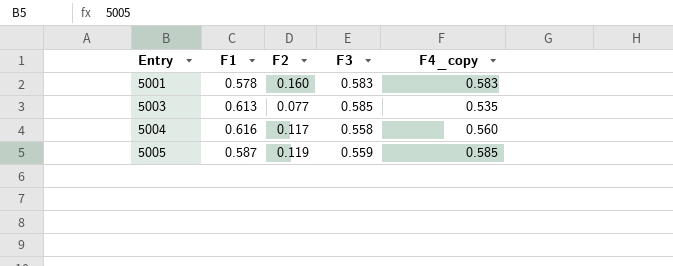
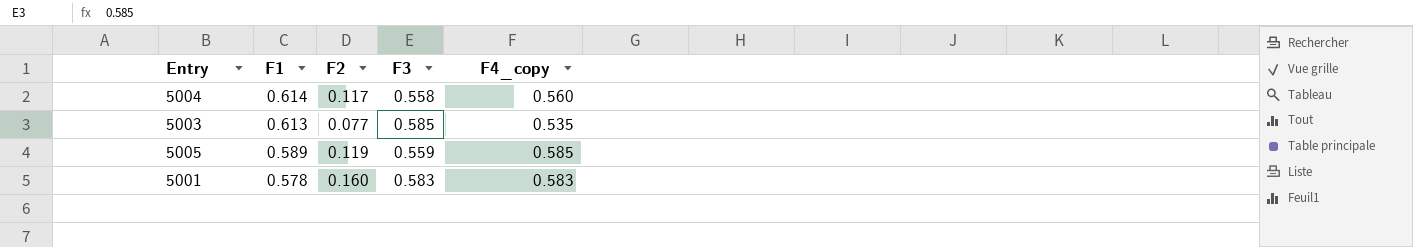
row order: Entry ascending -> F1 descending
5004 | F1: 0.616 -> 0.614
5005 | F1: 0.587 -> 0.589

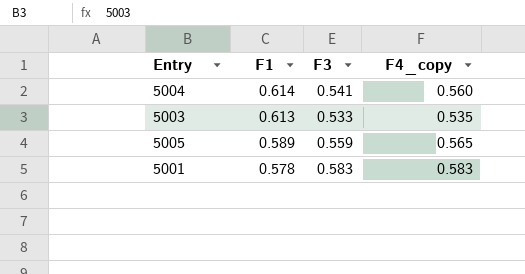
column F2 | position: 3 -> none
5004 | F3: 0.558 -> 0.541
5003 | F3: 0.585 -> 0.533
5005 | F4_copy: 0.585 -> 0.565

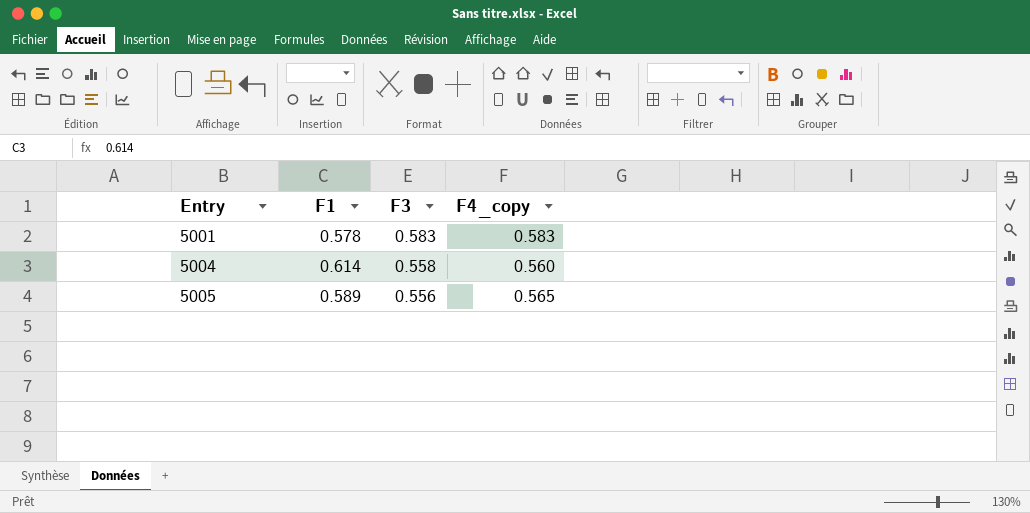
row order: F1 descending -> Entry ascending
row 5003: 0.613 | 0.533 | 0.535 -> none
5004 | F3: 0.541 -> 0.558
5005 | F3: 0.559 -> 0.556

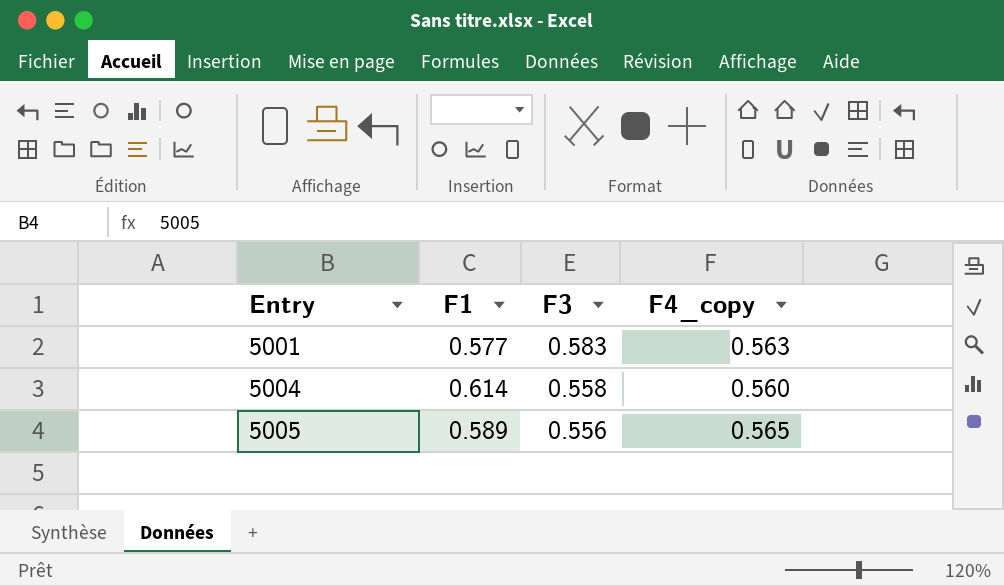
5001 | F1: 0.578 -> 0.577
5001 | F4_copy: 0.583 -> 0.563

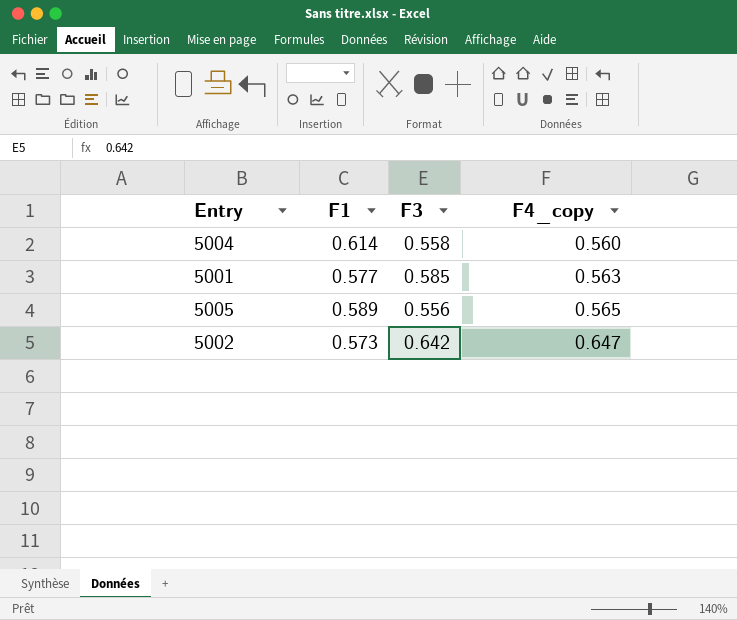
row order: Entry ascending -> F4_copy ascending
5001 | F3: 0.583 -> 0.585
row 5002: none -> 0.573 | 0.642 | 0.647

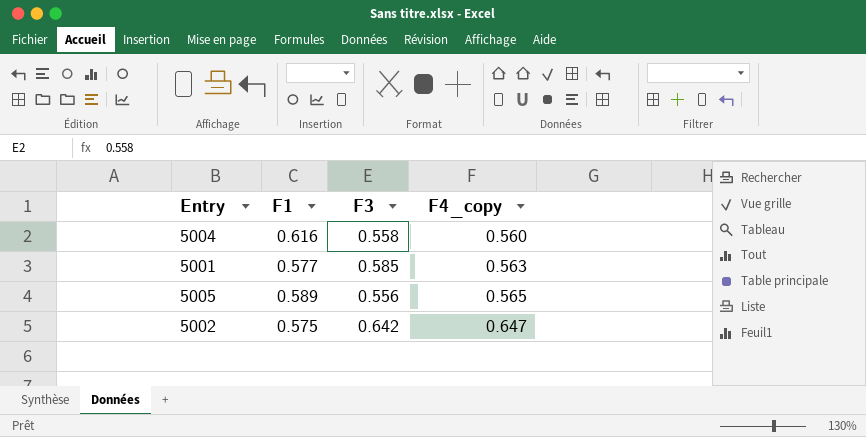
5004 | F1: 0.614 -> 0.616
5002 | F1: 0.573 -> 0.575

